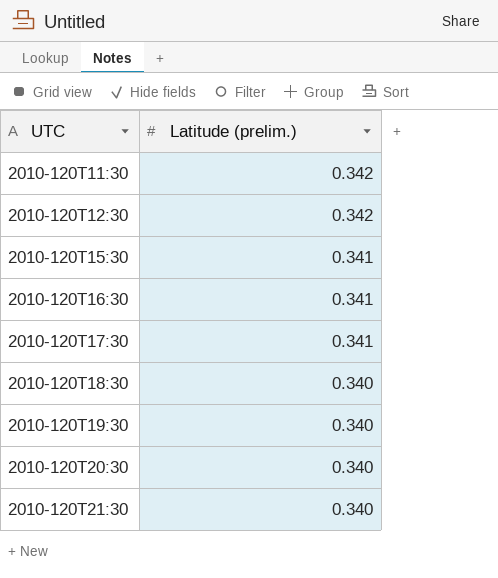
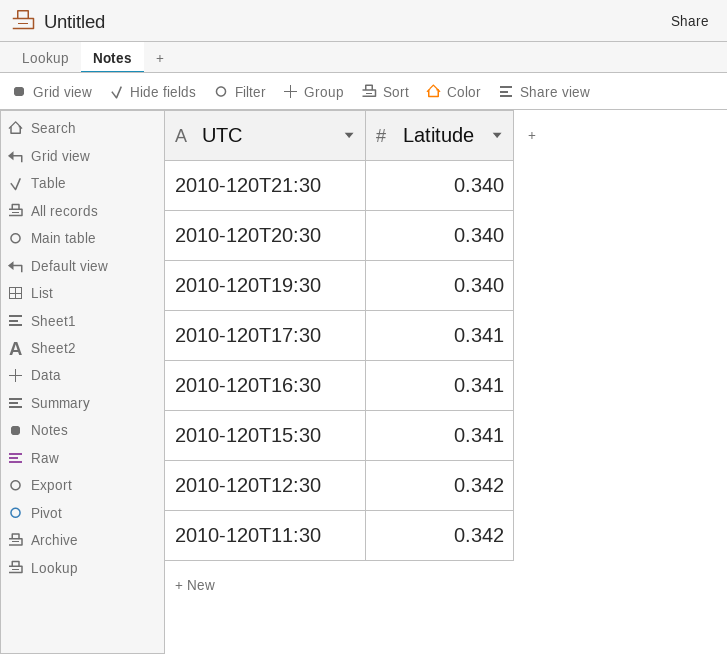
row order: UTC ascending -> UTC descending
column name: Latitude (prelim.) -> Latitude
row 2010-120T18:30: 0.340 -> none

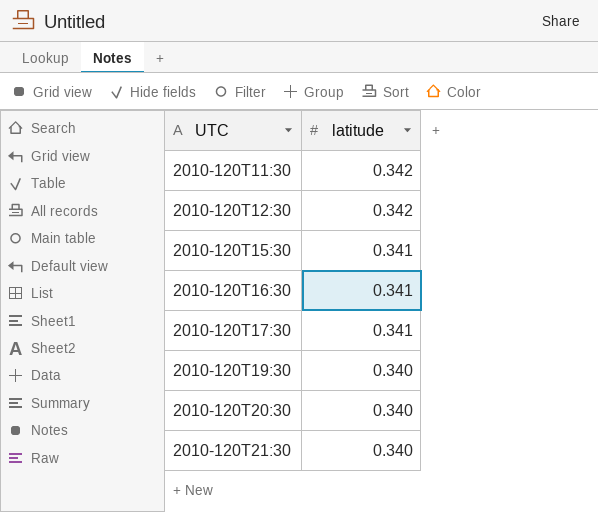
row order: UTC descending -> UTC ascending
column name: Latitude -> latitude

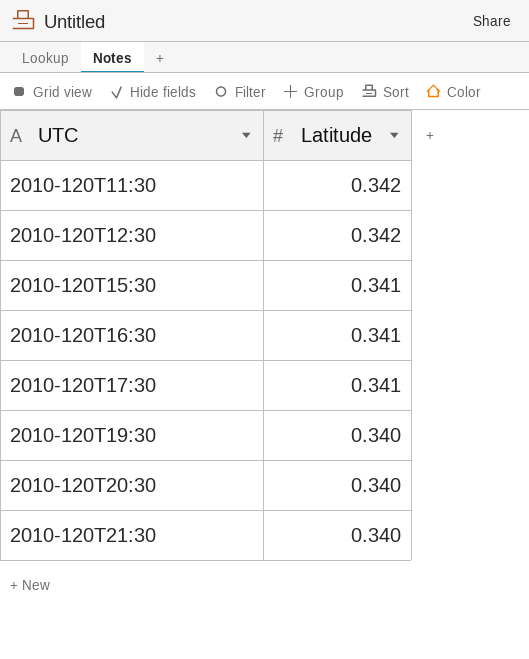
column name: latitude -> Latitude

